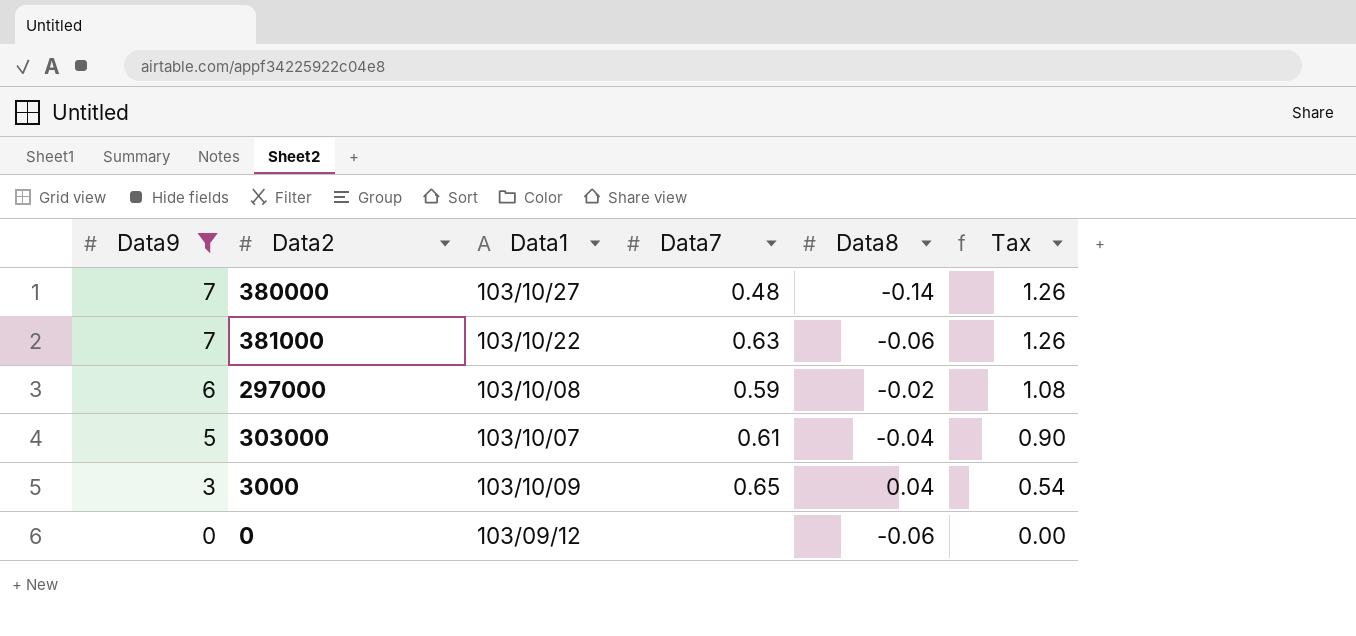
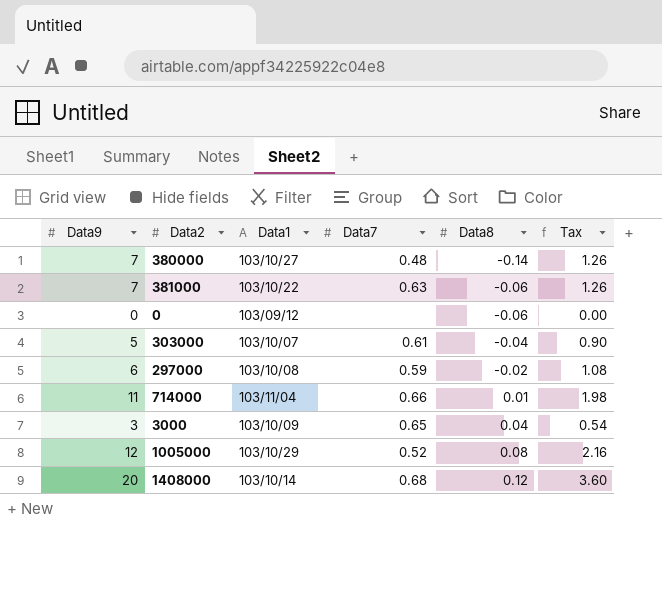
filter: Data9 <= 7 -> none
row order: Data9 descending -> Data8 ascending

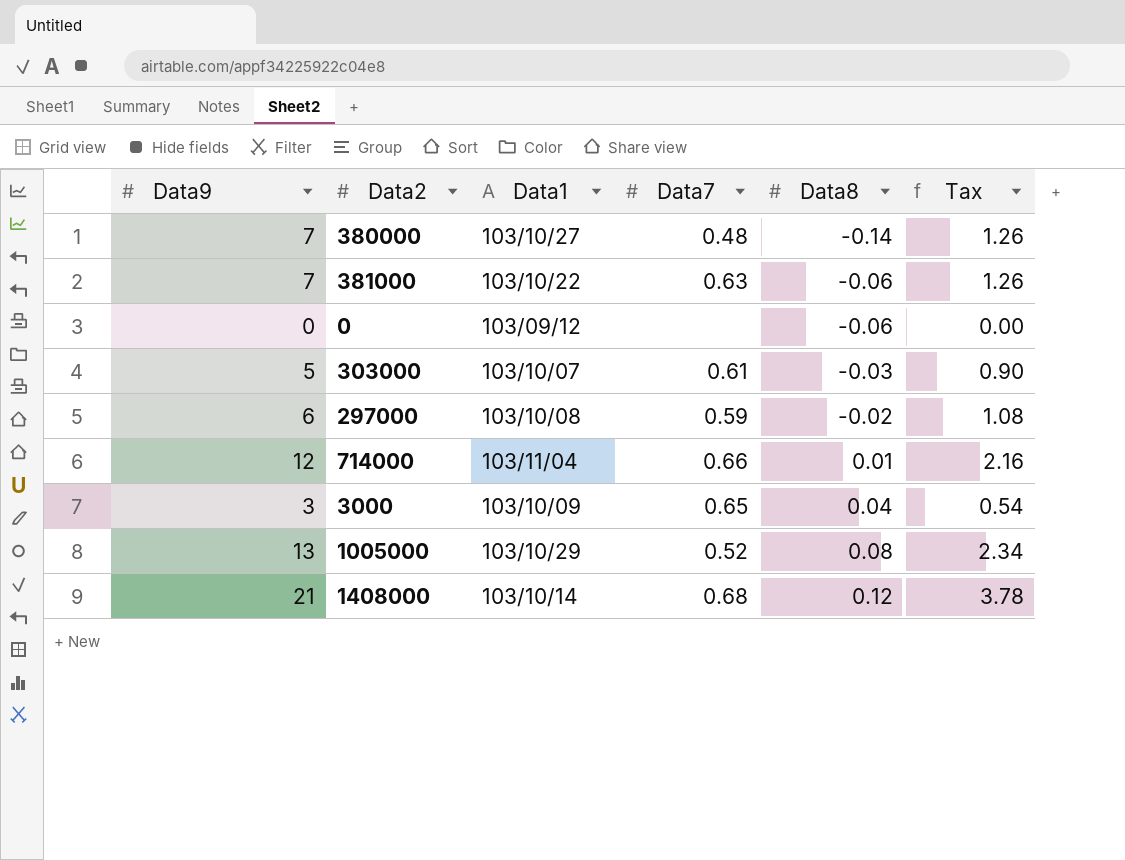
303000 | Data8: -0.04 -> -0.03
714000 | Data9: 11 -> 12
714000 | Tax: 1.98 -> 2.16
1005000 | Data9: 12 -> 13
1005000 | Tax: 2.16 -> 2.34
1408000 | Data9: 20 -> 21
1408000 | Tax: 3.60 -> 3.78

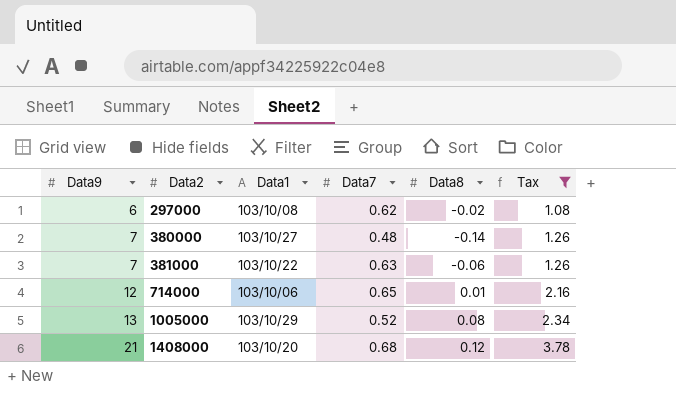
filter: none -> Tax >= 1.08
row order: Data8 ascending -> Data9 ascending
297000 | Data7: 0.59 -> 0.62
714000 | Data1: 103/11/04 -> 103/10/06
714000 | Data7: 0.66 -> 0.65
1408000 | Data1: 103/10/14 -> 103/10/20

